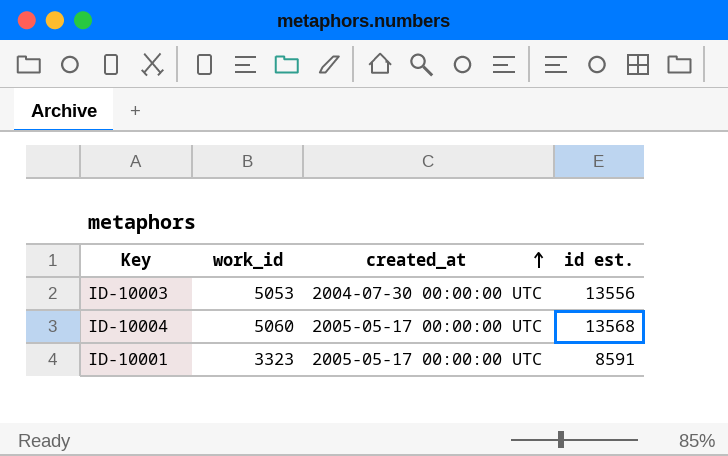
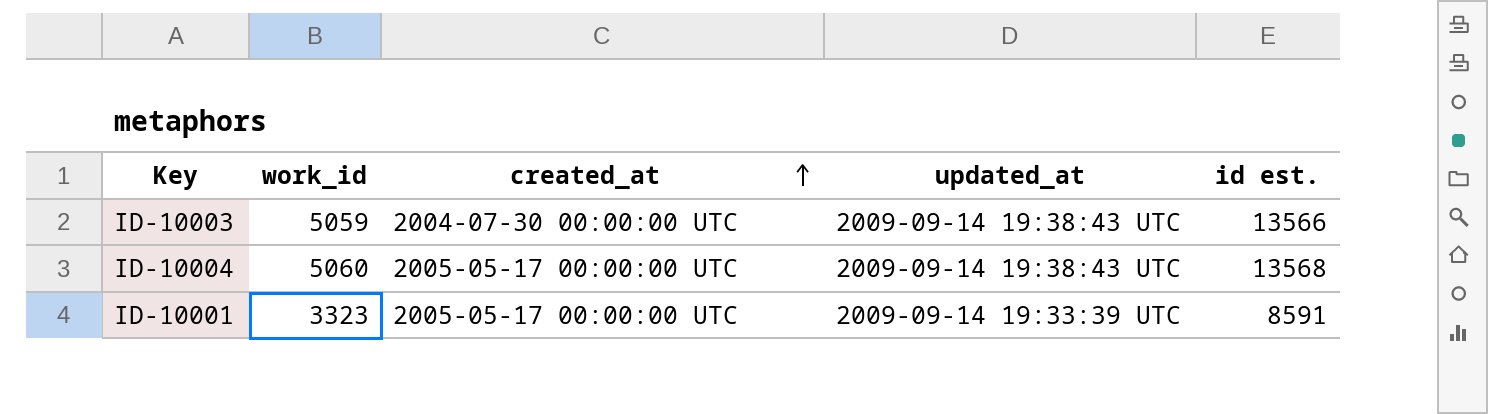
column updated_at | position: none -> 4
ID-10003 | work_id: 5053 -> 5059
ID-10003 | id est.: 13556 -> 13566

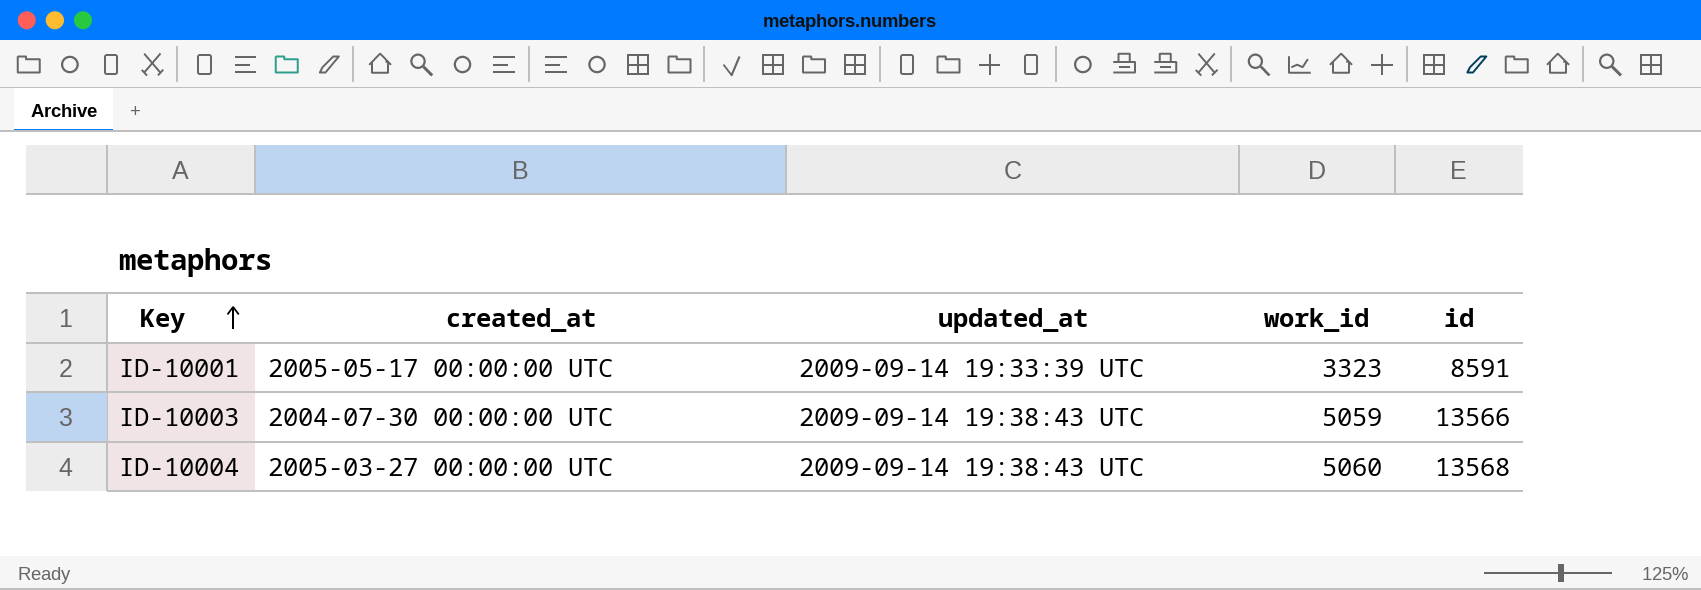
row order: created_at ascending -> Key ascending
column work_id | position: 2 -> 4
column name: id est. -> id
ID-10004 | created_at: 2005-05-17 00:00:00 UTC -> 2005-03-27 00:00:00 UTC

